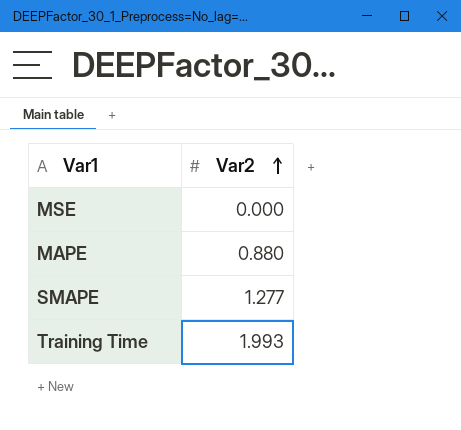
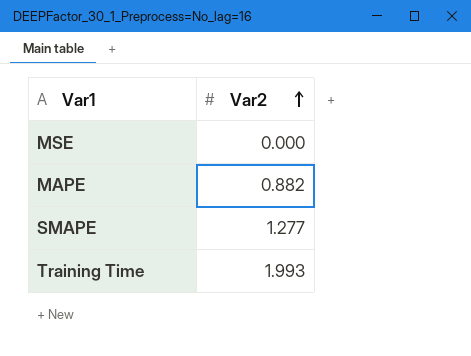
MAPE | Var2: 0.880 -> 0.882

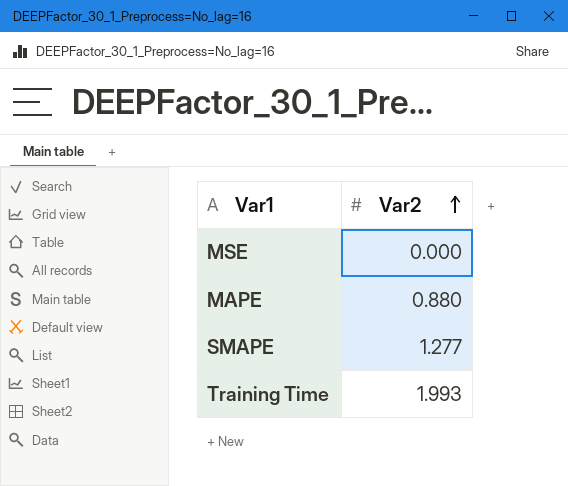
MAPE | Var2: 0.882 -> 0.880

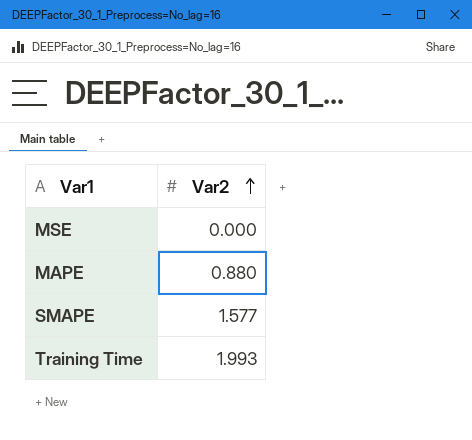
SMAPE | Var2: 1.277 -> 1.577

